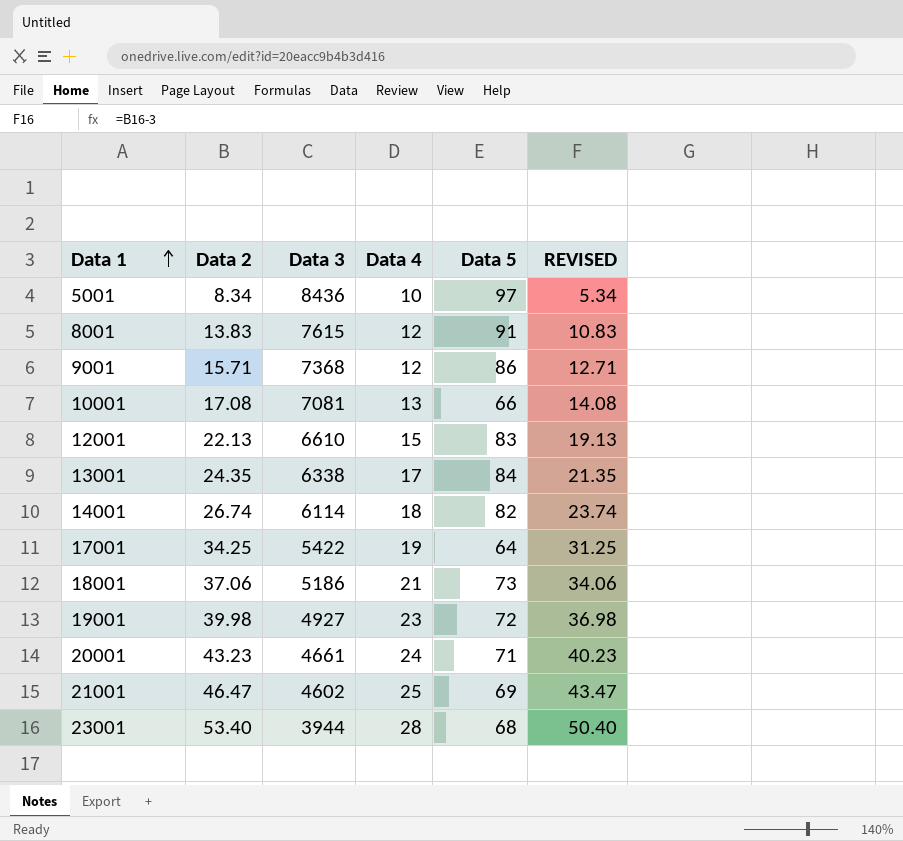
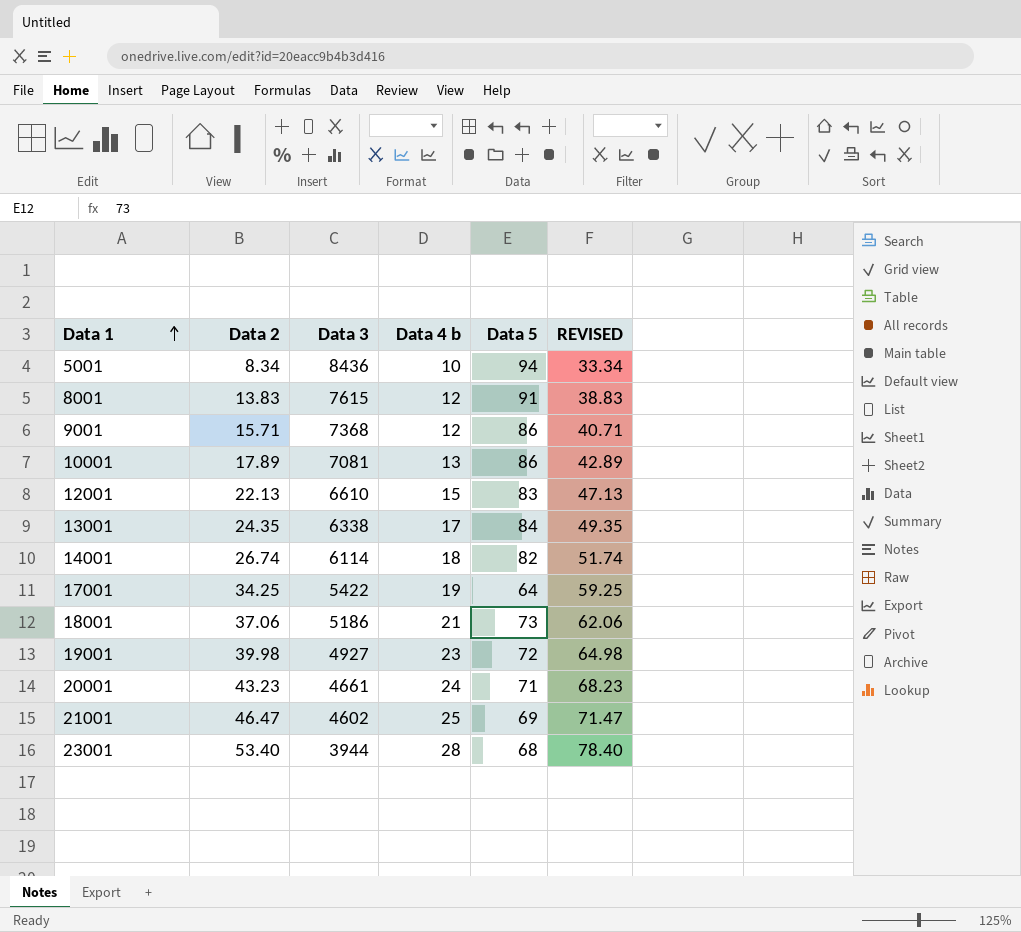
column name: Data 4 -> Data 4 b
column REVISED | formula: [Data 2] - 3 -> [Data 2] + 25
5001 | Data 5: 97 -> 94
10001 | Data 2: 17.08 -> 17.89
10001 | Data 5: 66 -> 86

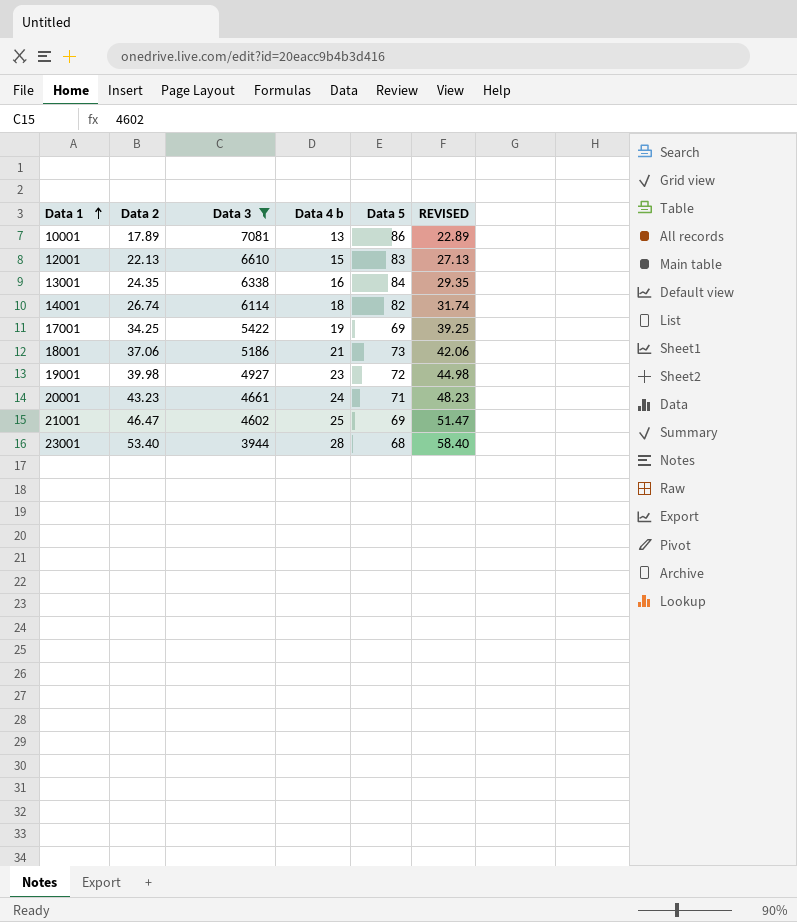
filter: none -> Data 3 <= 7081
column REVISED | formula: [Data 2] + 25 -> [Data 2] + 5
13001 | Data 4 b: 17 -> 16
17001 | Data 5: 64 -> 69

